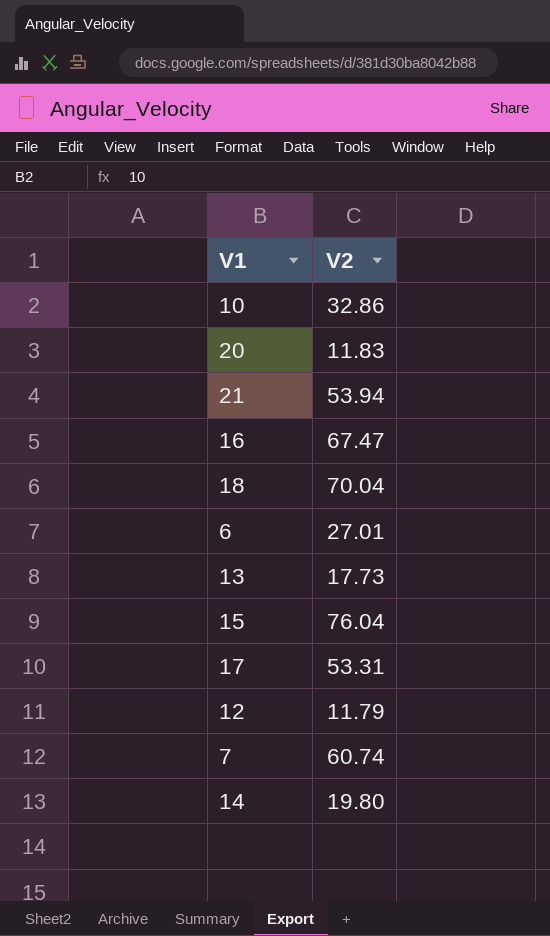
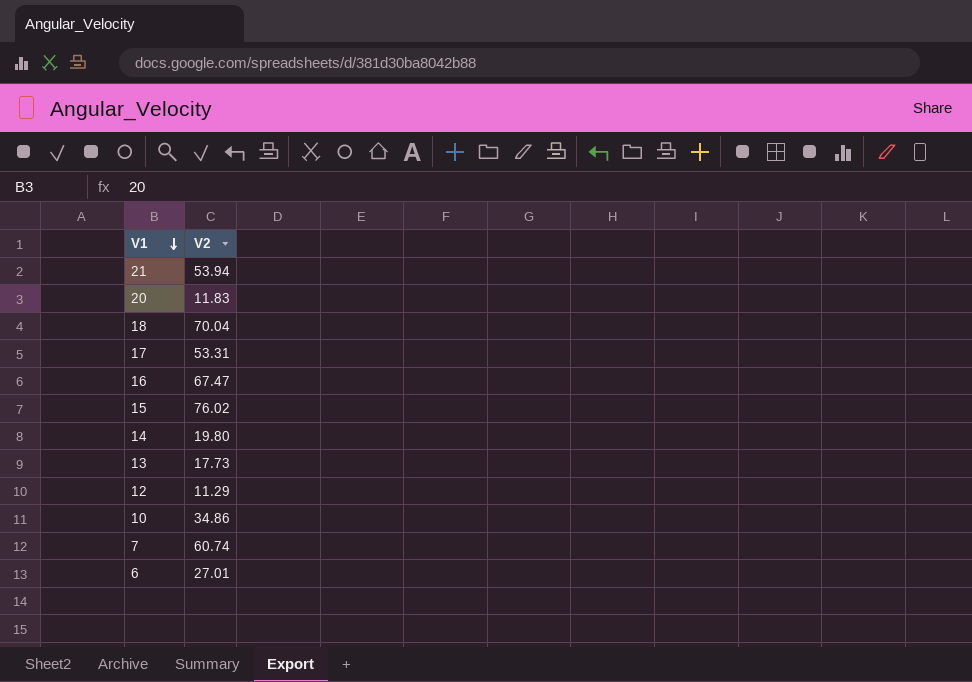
row order: none -> V1 descending
15 | V2: 76.04 -> 76.02
12 | V2: 11.79 -> 11.29
10 | V2: 32.86 -> 34.86

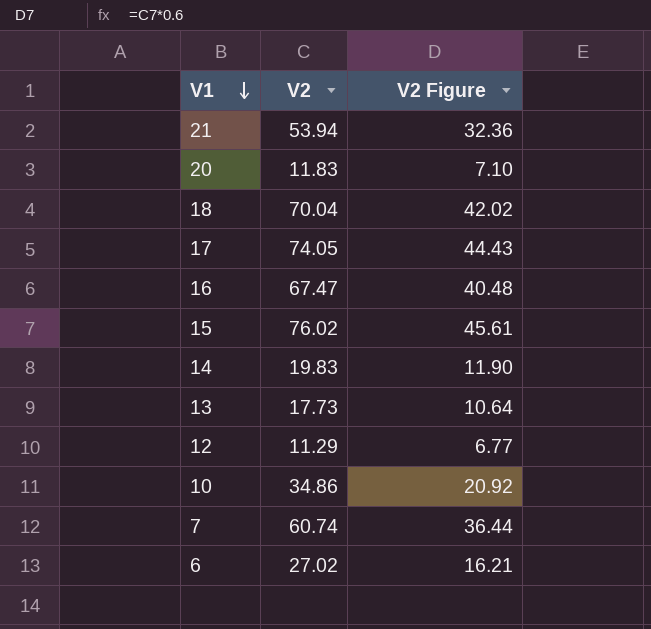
column V2 Figure | formula: none -> [V2] * 0.6
17 | V2: 53.31 -> 74.05
14 | V2: 19.80 -> 19.83
6 | V2: 27.01 -> 27.02

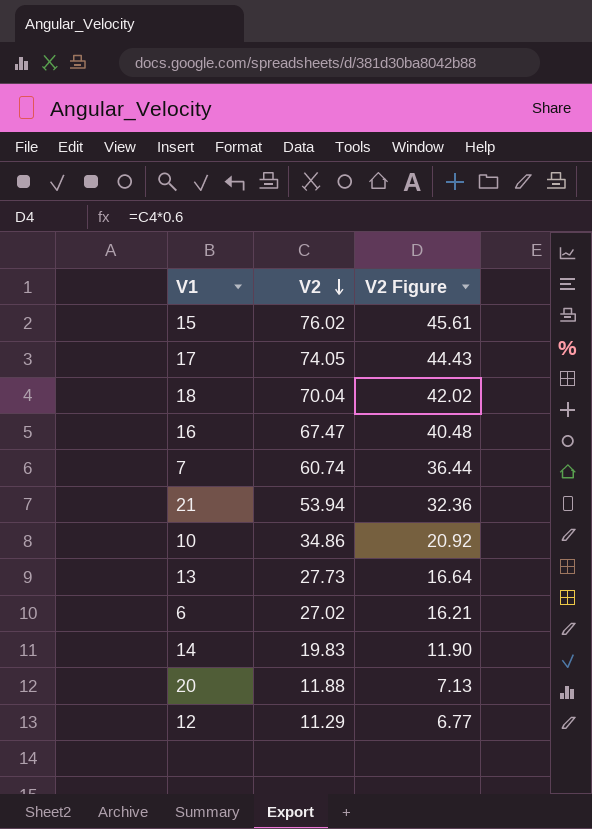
row order: V1 descending -> V2 descending
13 | V2: 17.73 -> 27.73
13 | V2 Figure: 10.64 -> 16.64
20 | V2: 11.83 -> 11.88
20 | V2 Figure: 7.10 -> 7.13

